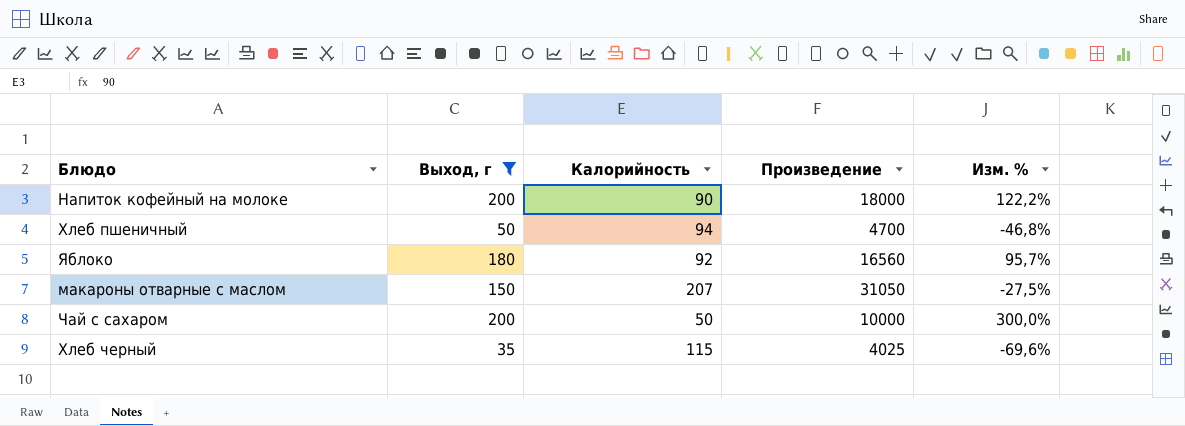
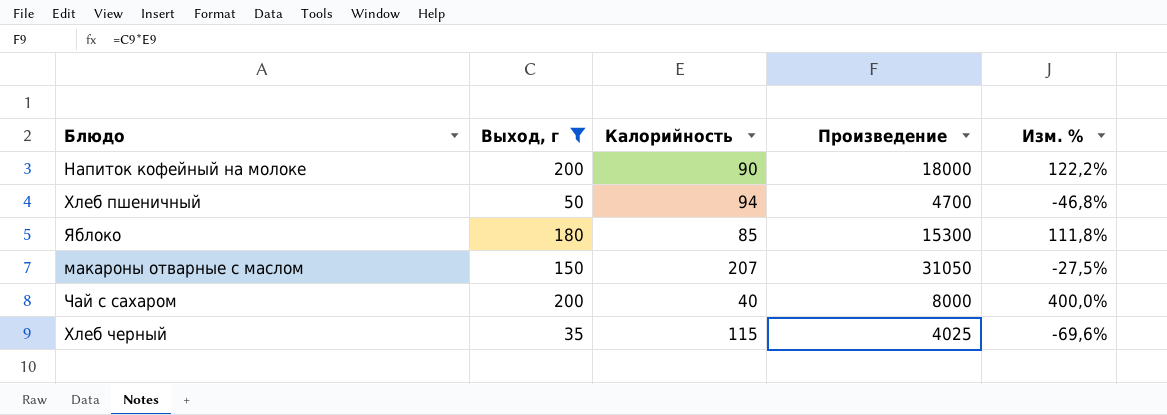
Яблоко | Калорийность: 92 -> 85
Яблоко | Произведение: 16560 -> 15300
Яблоко | Изм. %: 95,7% -> 111,8%
Чай с сахаром | Калорийность: 50 -> 40
Чай с сахаром | Произведение: 10000 -> 8000
Чай с сахаром | Изм. %: 300,0% -> 400,0%

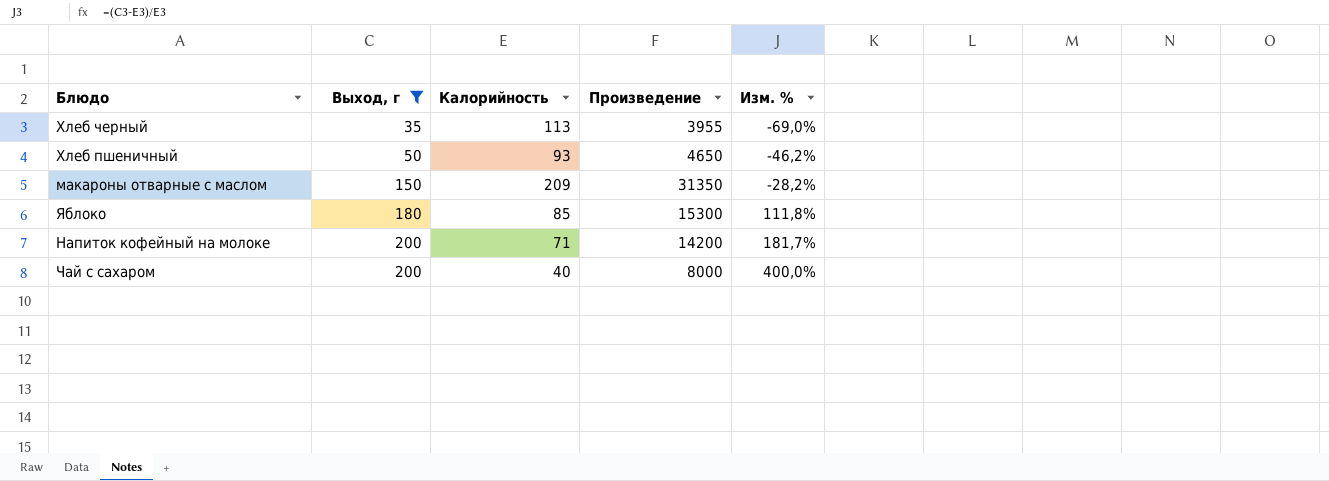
row order: none -> Выход, г ascending
Хлеб черный | Калорийность: 115 -> 113
Хлеб черный | Произведение: 4025 -> 3955
Хлеб черный | Изм. %: -69,6% -> -69,0%
Хлеб пшеничный | Калорийность: 94 -> 93
Хлеб пшеничный | Произведение: 4700 -> 4650
Хлеб пшеничный | Изм. %: -46,8% -> -46,2%
макароны отварные с маслом | Калорийность: 207 -> 209
макароны отварные с маслом | Произведение: 31050 -> 31350
макароны отварные с маслом | Изм. %: -27,5% -> -28,2%
Напиток кофейный на молоке | Калорийность: 90 -> 71
Напиток кофейный на молоке | Произведение: 18000 -> 14200
Напиток кофейный на молоке | Изм. %: 122,2% -> 181,7%

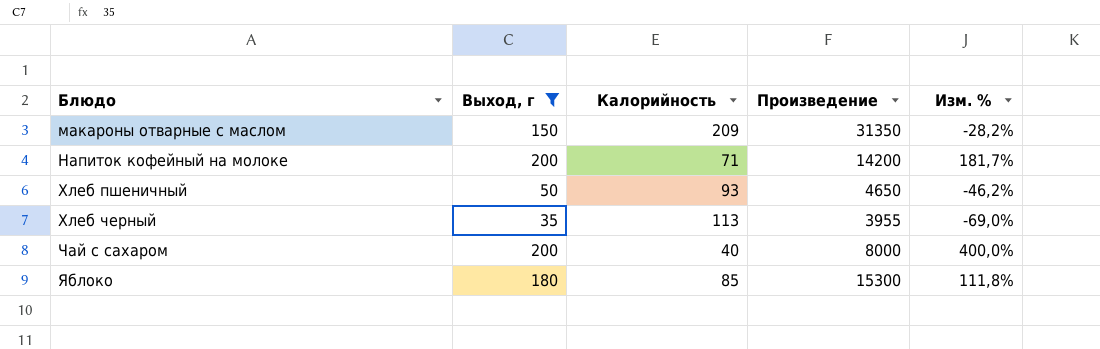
row order: Выход, г ascending -> Блюдо ascending

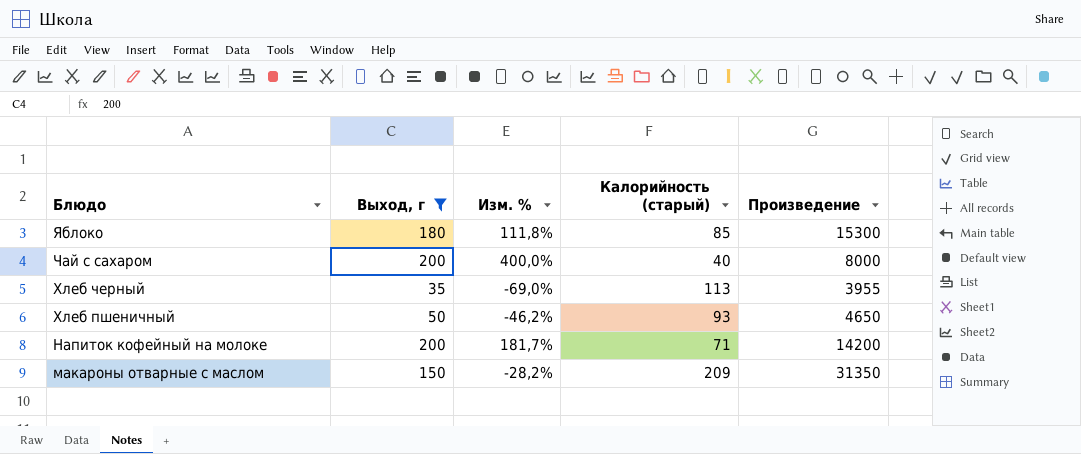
row order: Блюдо ascending -> Блюдо descending
column Изм. % | position: 5 -> 3
column name: Калорийность -> Калорийность (старый)

